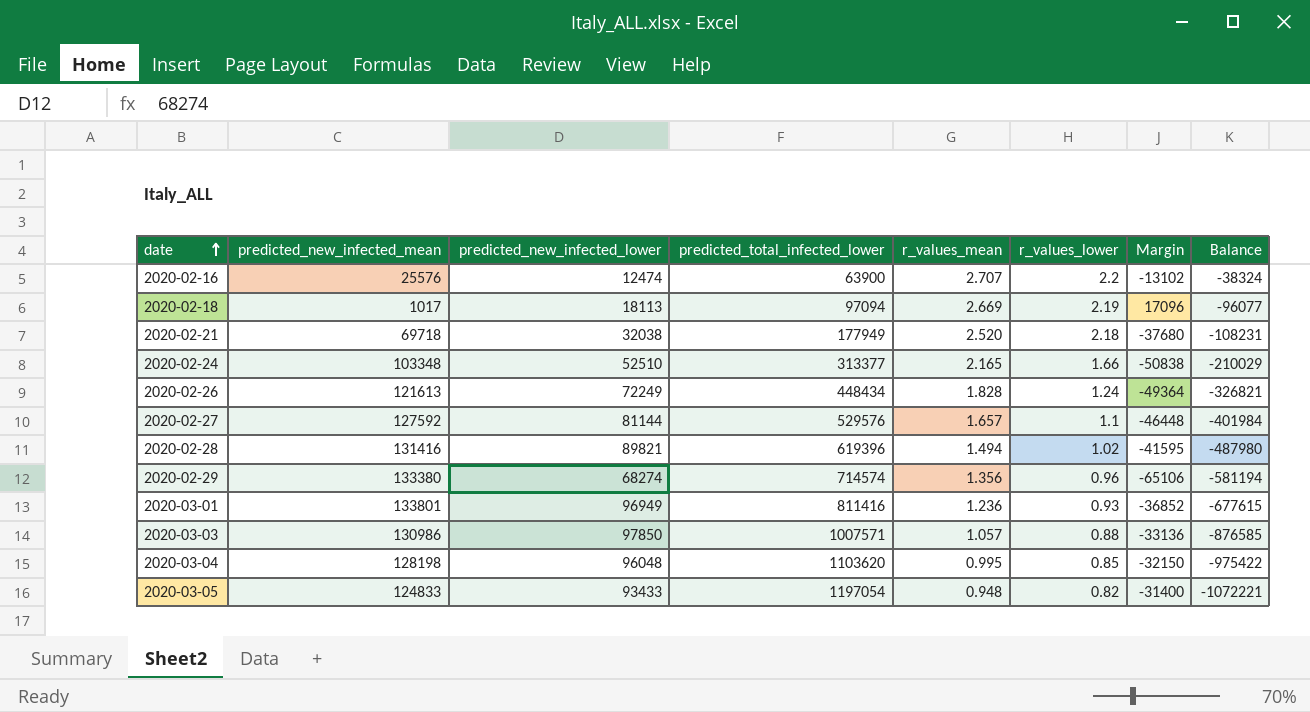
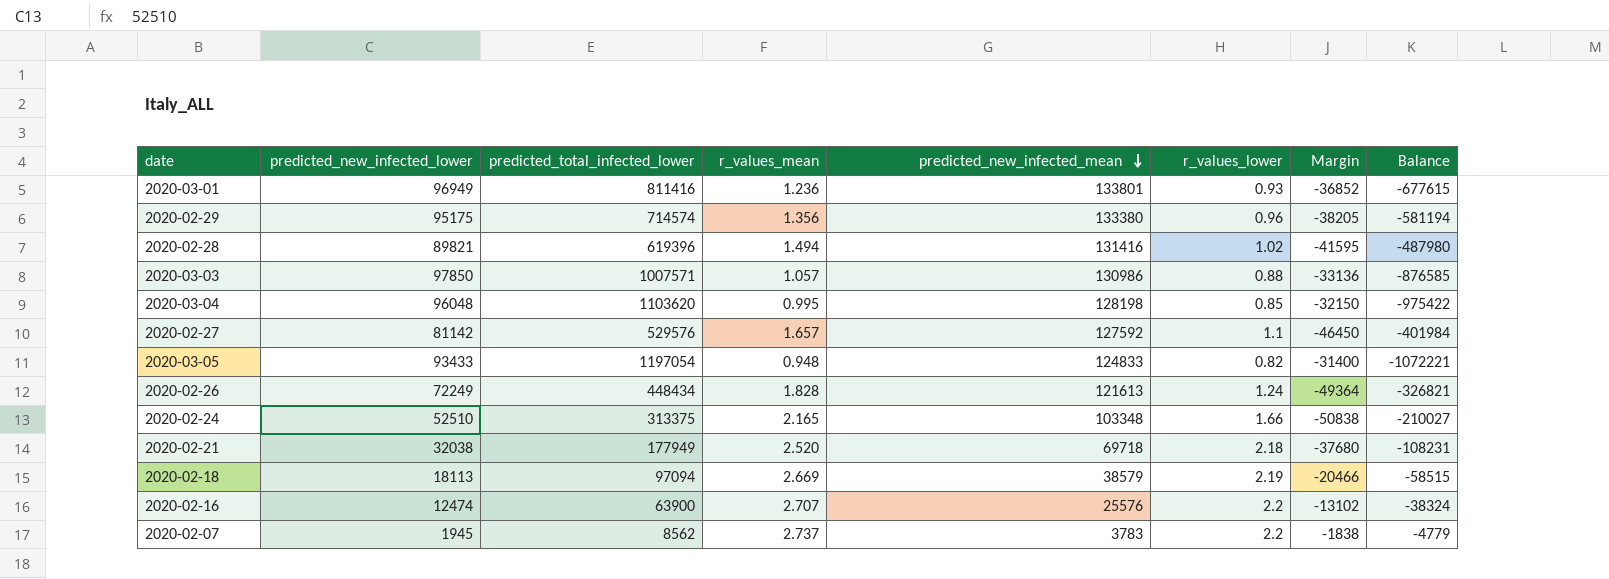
row order: date ascending -> predicted_new_infected_mean descending
column predicted_new_infected_mean | position: 2 -> 5
2020-02-29 | predicted_new_infected_lower: 68274 -> 95175
2020-02-29 | Margin: -65106 -> -38205
2020-02-27 | predicted_new_infected_lower: 81144 -> 81142
2020-02-27 | Margin: -46448 -> -46450
2020-02-24 | predicted_total_infected_lower: 313377 -> 313375
2020-02-24 | Balance: -210029 -> -210027
2020-02-18 | predicted_new_infected_mean: 1017 -> 38579
2020-02-18 | Margin: 17096 -> -20466
2020-02-18 | Balance: -96077 -> -58515
row 2020-02-07: none -> 1945 | 8562 | 2.737 | 3783 | 2.2 | -1838 | -4779

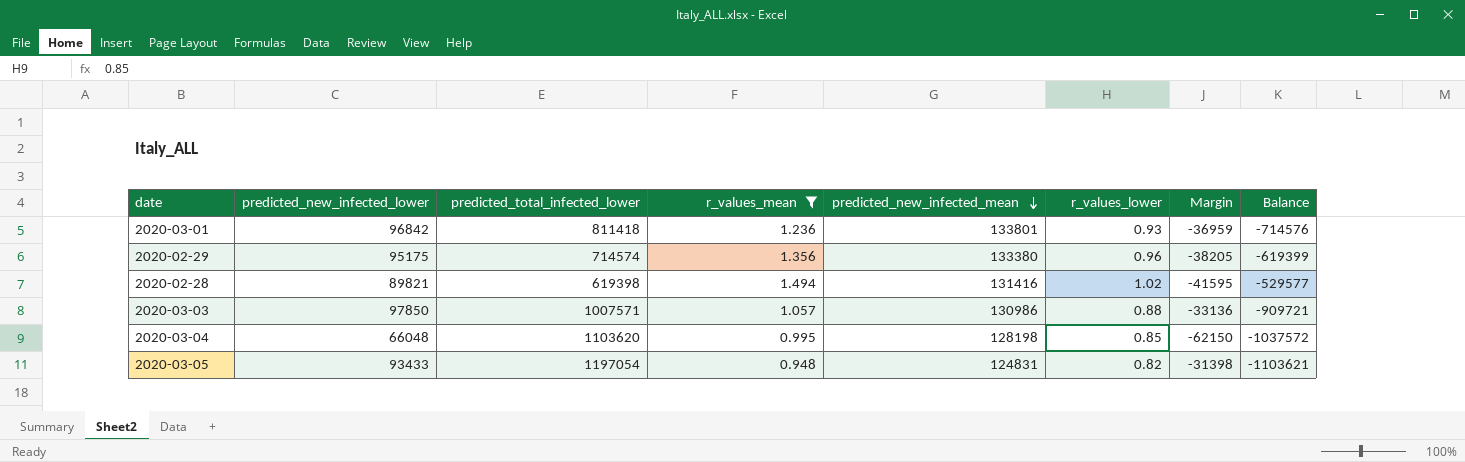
filter: none -> r_values_mean <= 1.494
column Balance | formula: [predicted_new_infected_mean] - [predicted_total_infected_lower] -> [predicted_new_infected_lower] - [predicted_total_infected_lower]
2020-03-01 | predicted_new_infected_lower: 96949 -> 96842
2020-03-01 | predicted_total_infected_lower: 811416 -> 811418
2020-03-01 | Margin: -36852 -> -36959
2020-02-28 | predicted_total_infected_lower: 619396 -> 619398
2020-03-04 | predicted_new_infected_lower: 96048 -> 66048
2020-03-04 | Margin: -32150 -> -62150
2020-03-05 | predicted_new_infected_mean: 124833 -> 124831
2020-03-05 | Margin: -31400 -> -31398

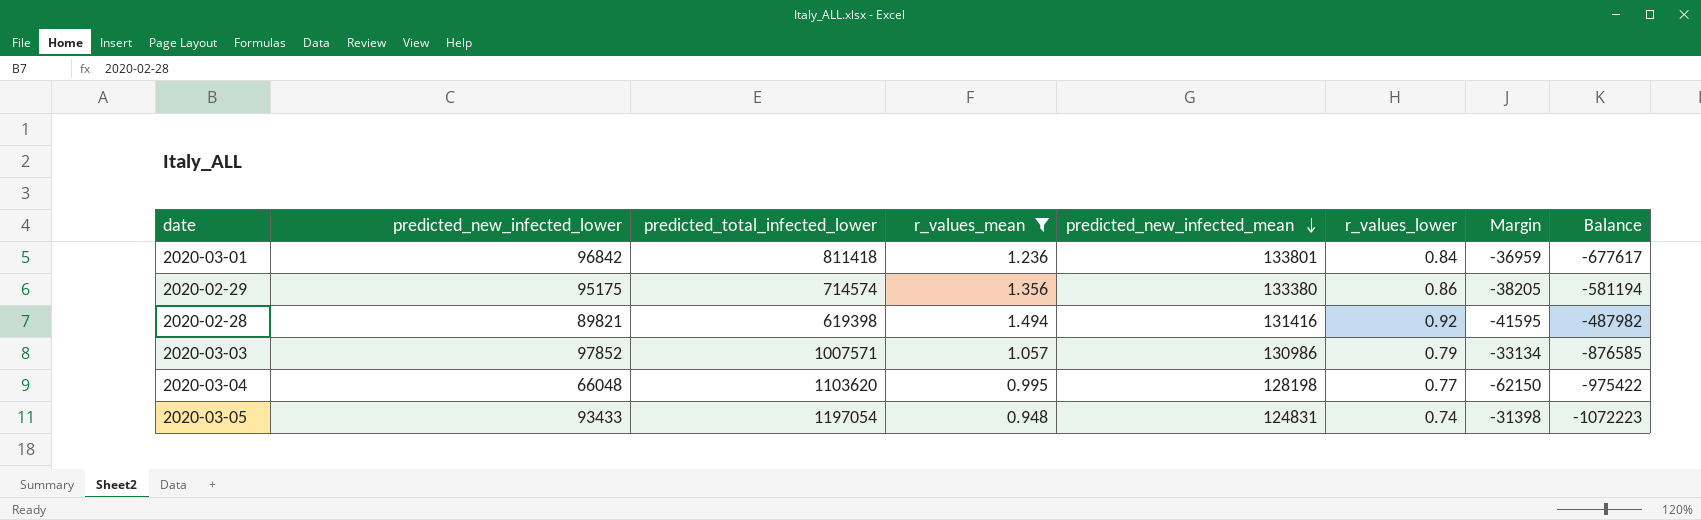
column Balance | formula: [predicted_new_infected_lower] - [predicted_total_infected_lower] -> [predicted_new_infected_mean] - [predicted_total_infected_lower]
2020-03-01 | r_values_lower: 0.93 -> 0.84
2020-02-29 | r_values_lower: 0.96 -> 0.86
2020-02-28 | r_values_lower: 1.02 -> 0.92
2020-03-03 | predicted_new_infected_lower: 97850 -> 97852
2020-03-03 | r_values_lower: 0.88 -> 0.79
2020-03-03 | Margin: -33136 -> -33134
2020-03-04 | r_values_lower: 0.85 -> 0.77
2020-03-05 | r_values_lower: 0.82 -> 0.74

